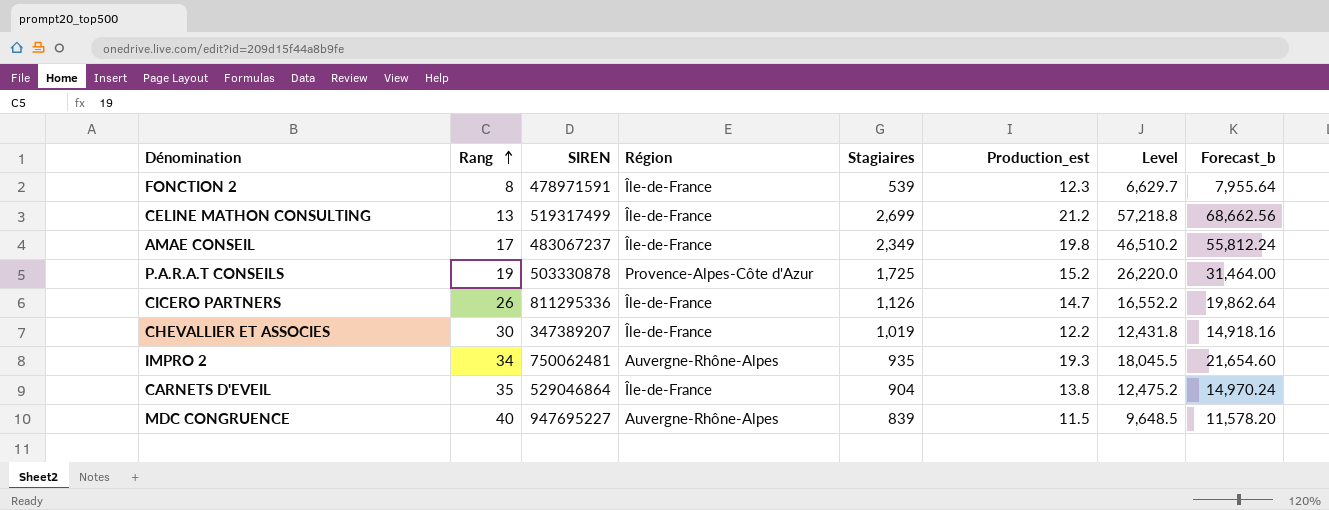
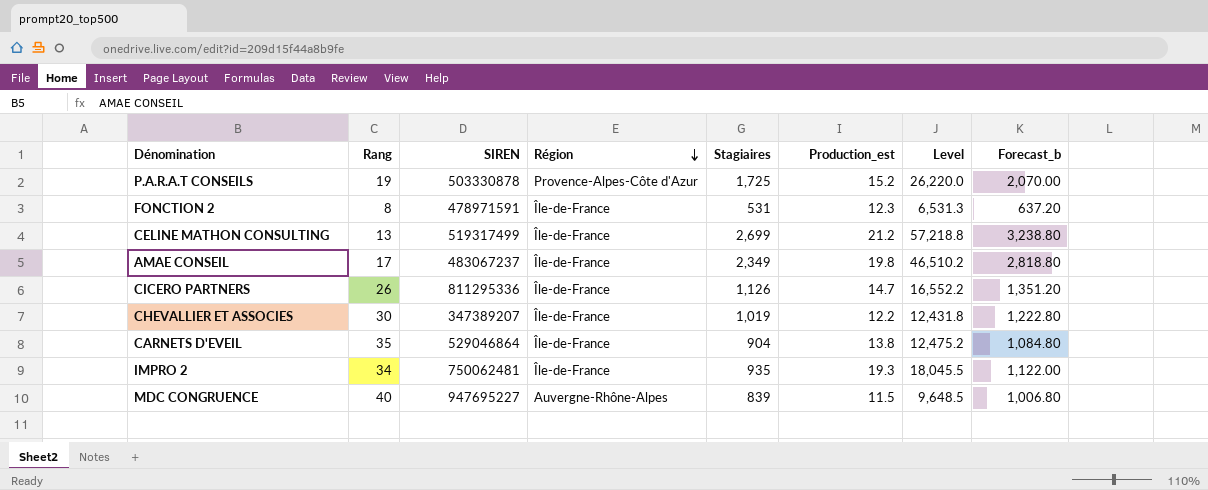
row order: Rang ascending -> Région descending
column Forecast_b | formula: [Level] * 1.2 -> [Stagiaires] * 1.2
FONCTION 2 | Stagiaires: 539 -> 531
FONCTION 2 | Level: 6,629.7 -> 6,531.3
IMPRO 2 | Région: Auvergne-Rhône-Alpes -> Île-de-France

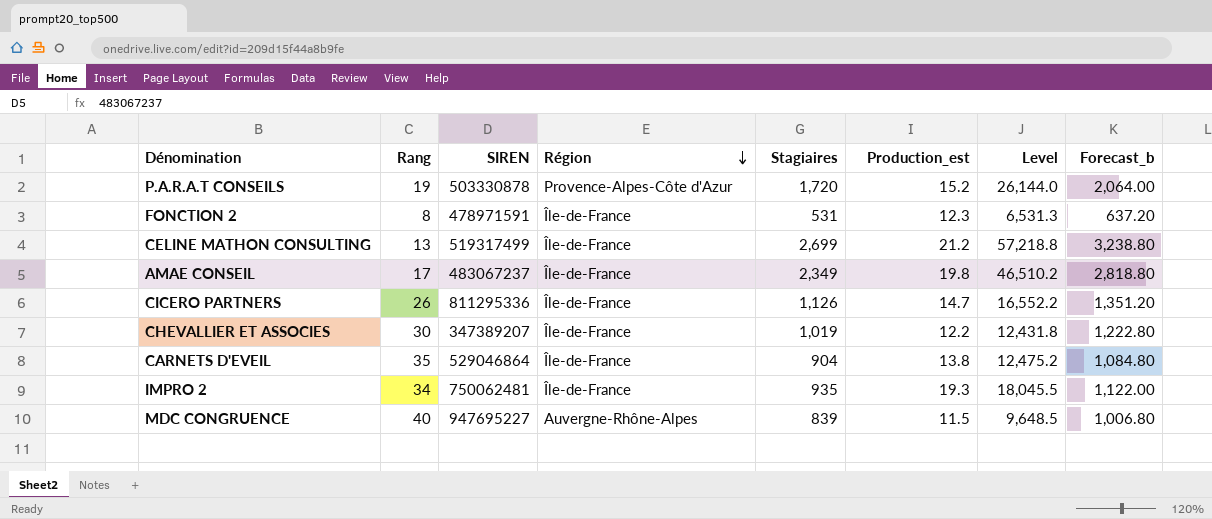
P.A.R.A.T CONSEILS | Stagiaires: 1,725 -> 1,720
P.A.R.A.T CONSEILS | Level: 26,220.0 -> 26,144.0
P.A.R.A.T CONSEILS | Forecast_b: 2,070.00 -> 2,064.00

